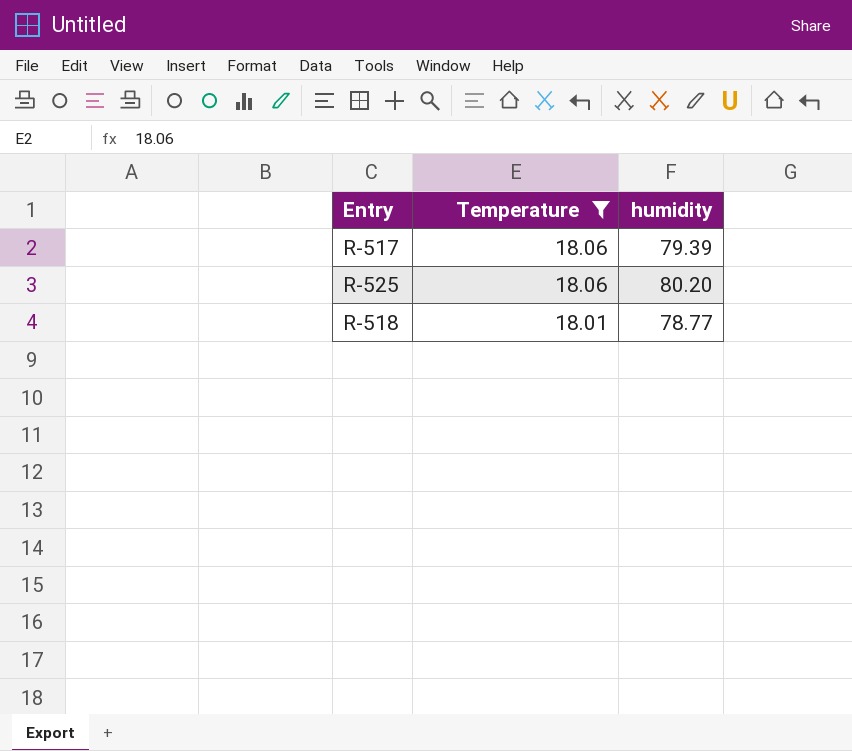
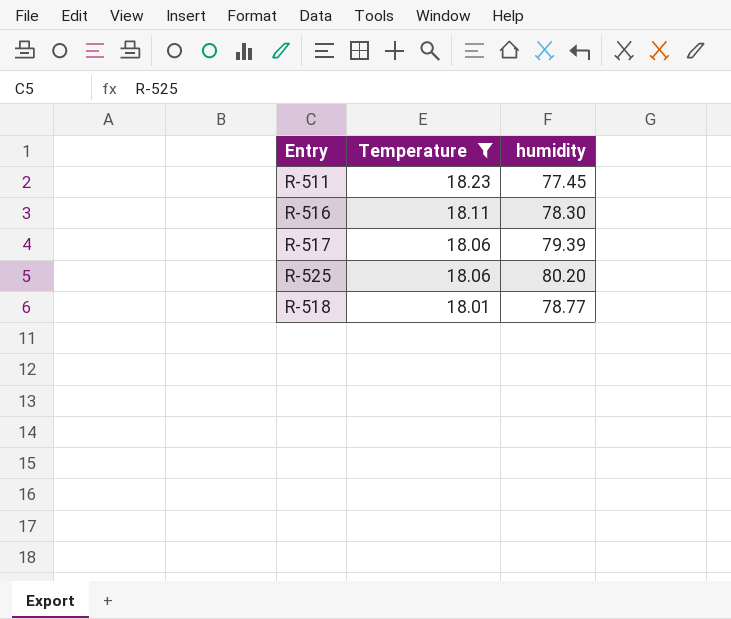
row R-511: none -> 18.23 | 77.45
row R-516: none -> 18.11 | 78.30

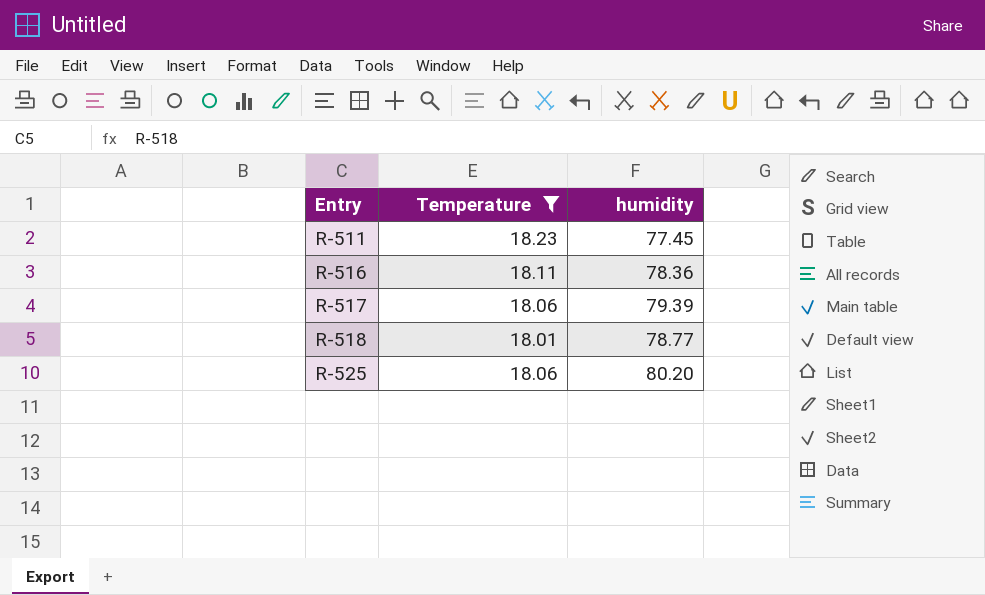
row order: Temperature descending -> Entry ascending
R-516 | humidity: 78.30 -> 78.36

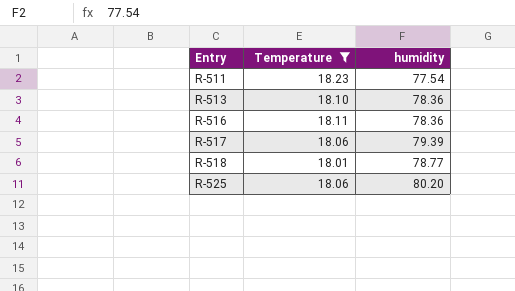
R-511 | humidity: 77.45 -> 77.54
row R-513: none -> 18.10 | 78.36

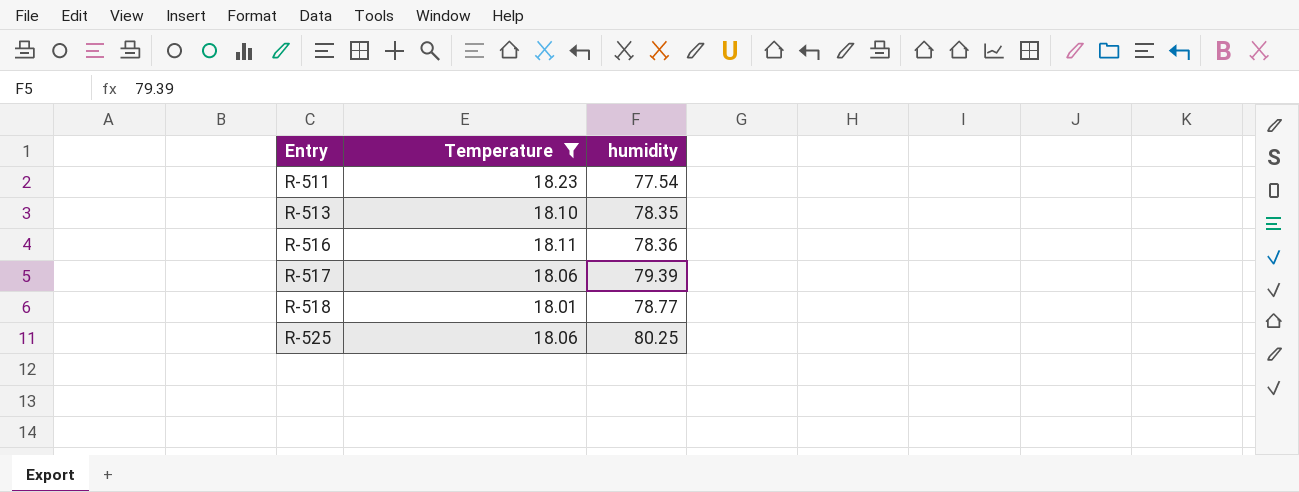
R-513 | humidity: 78.36 -> 78.35
R-525 | humidity: 80.20 -> 80.25

